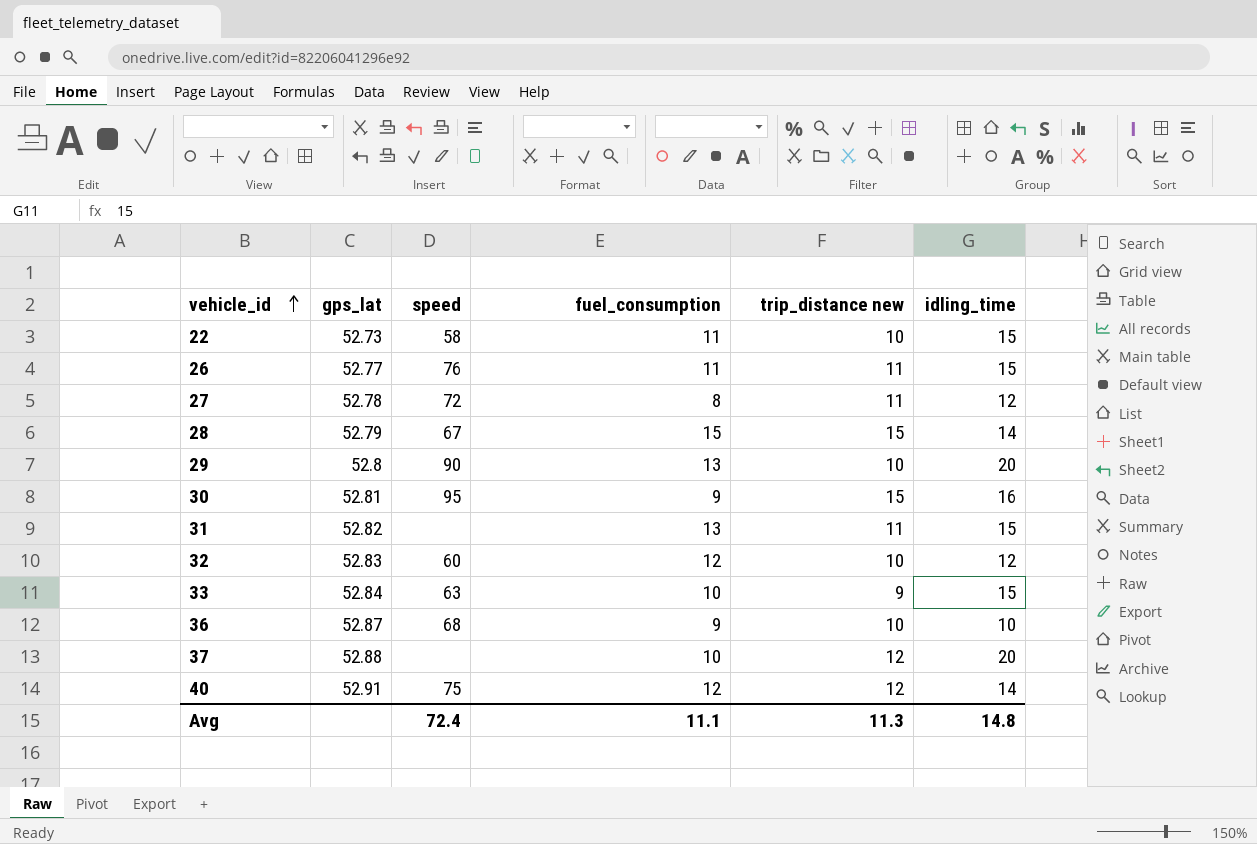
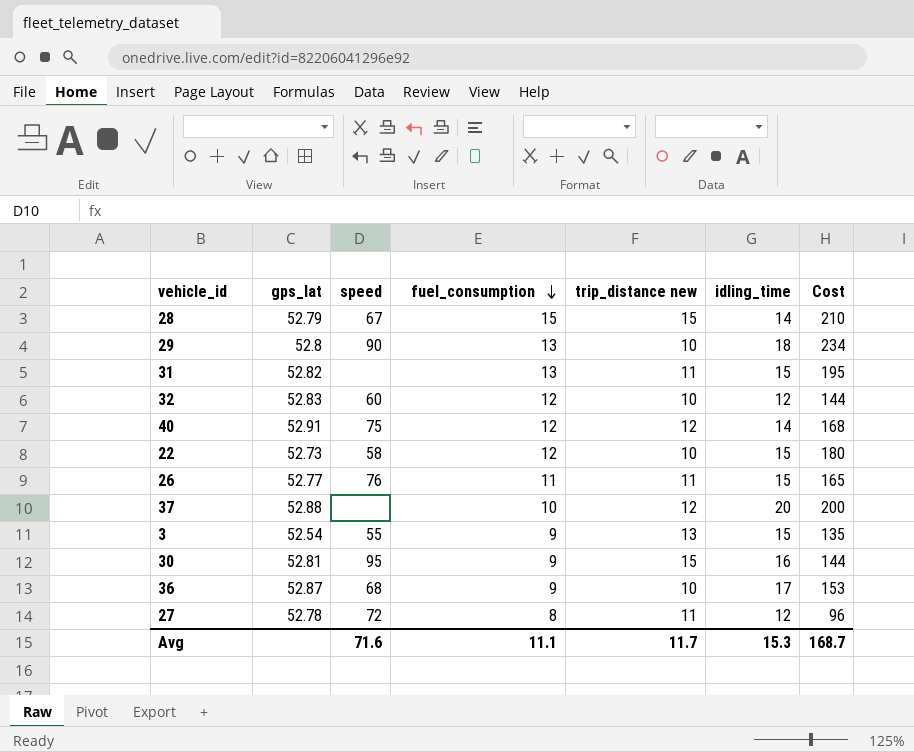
row order: vehicle_id ascending -> fuel_consumption descending
column Cost | formula: none -> [fuel_consumption] * [idling_time]
row 33: 52.84 | 63 | 10 | 9 | 15 -> none
29 | idling_time: 20 -> 18
22 | fuel_consumption: 11 -> 12
row 3: none -> 52.54 | 55 | 9 | 13 | 15 | 135
36 | idling_time: 10 -> 17
Avg | speed: 72.4 -> 71.6
Avg | trip_distance new: 11.3 -> 11.7
Avg | idling_time: 14.8 -> 15.3

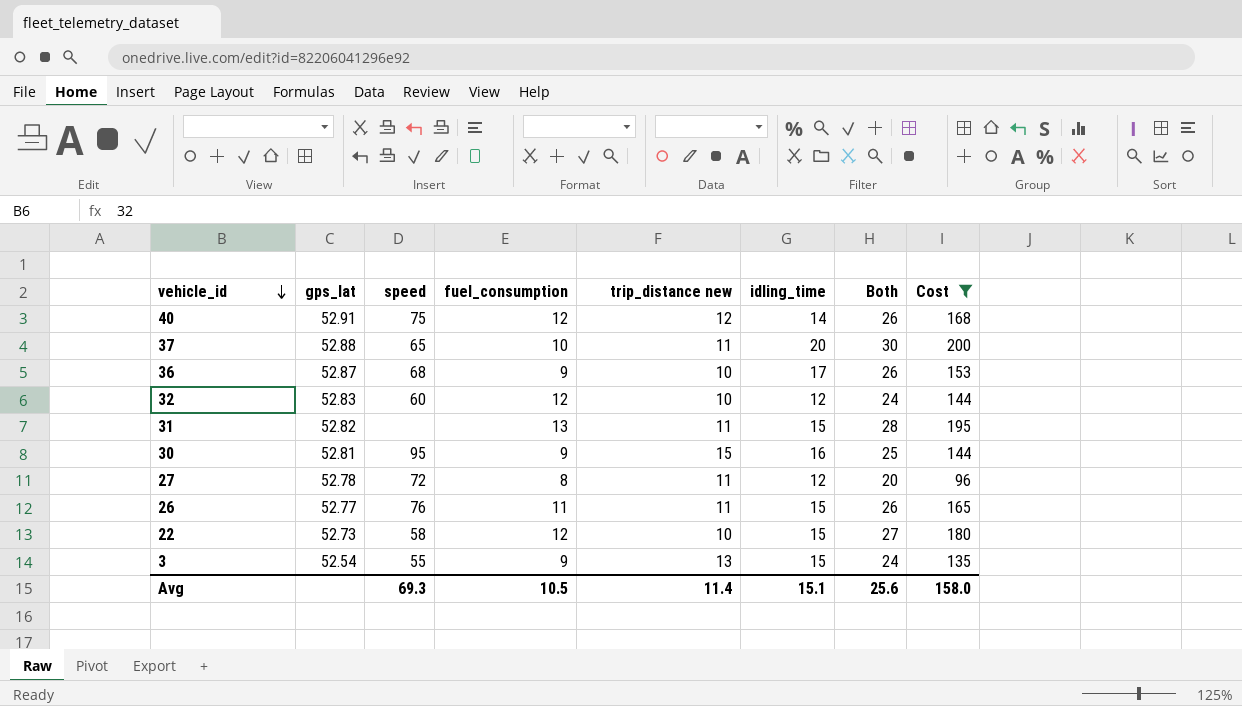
filter: none -> Cost <= 200
row order: fuel_consumption descending -> vehicle_id descending
column Both | formula: none -> [fuel_consumption] + [idling_time]
37 | speed: none -> 65
37 | trip_distance new: 12 -> 11
Avg | speed: 71.6 -> 69.3
Avg | fuel_consumption: 11.1 -> 10.5
Avg | trip_distance new: 11.7 -> 11.4
Avg | idling_time: 15.3 -> 15.1
Avg | Cost: 168.7 -> 158.0

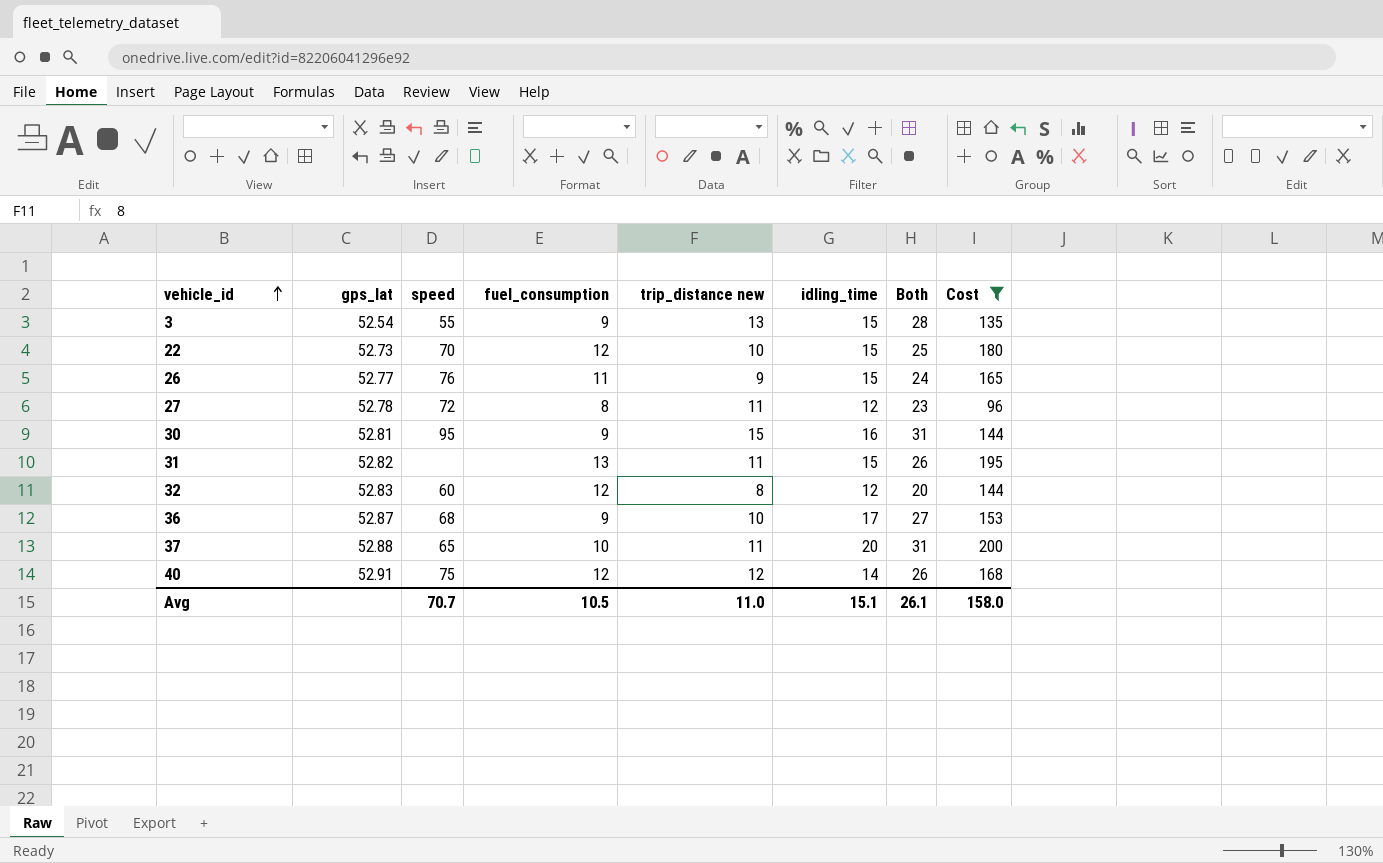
row order: vehicle_id descending -> vehicle_id ascending
column Both | formula: [fuel_consumption] + [idling_time] -> [trip_distance new] + [idling_time]
22 | speed: 58 -> 70
26 | trip_distance new: 11 -> 9
32 | trip_distance new: 10 -> 8
Avg | speed: 69.3 -> 70.7
Avg | trip_distance new: 11.4 -> 11.0
Avg | Both: 25.6 -> 26.1

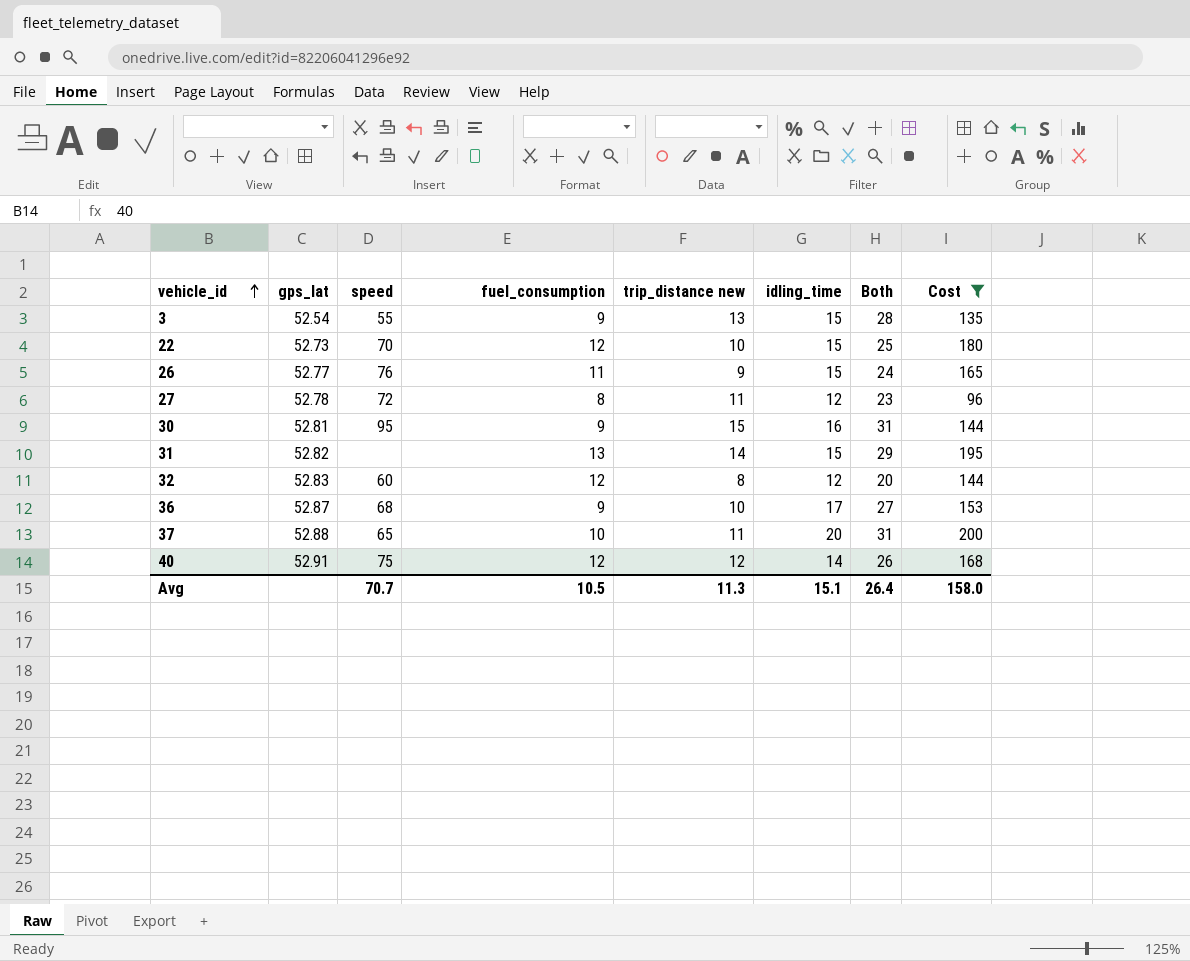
31 | trip_distance new: 11 -> 14
31 | Both: 26 -> 29
Avg | trip_distance new: 11.0 -> 11.3
Avg | Both: 26.1 -> 26.4

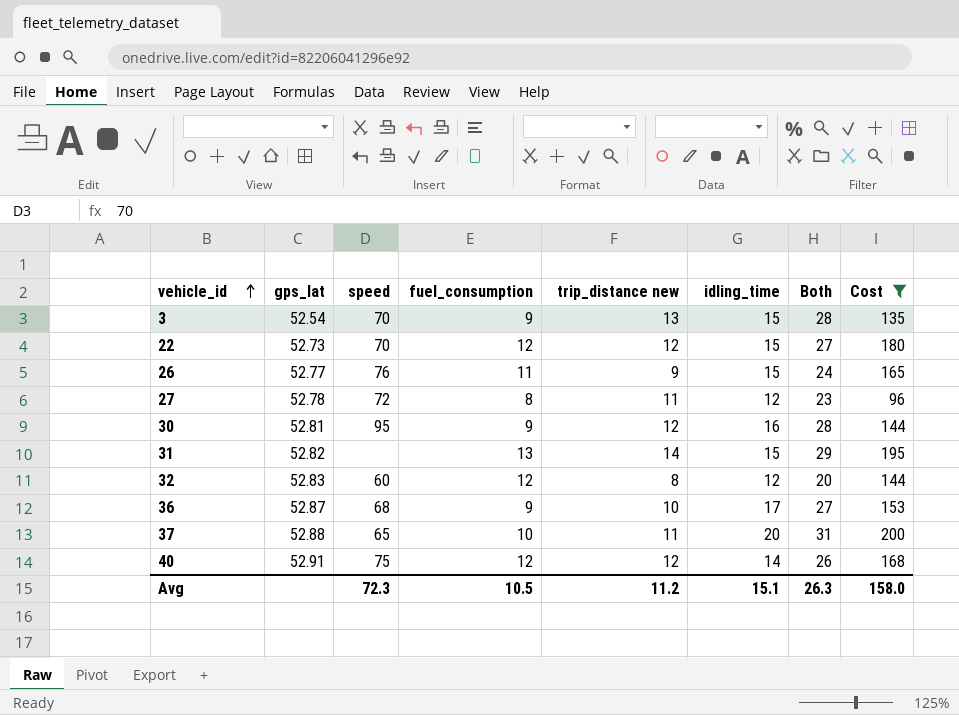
3 | speed: 55 -> 70
22 | trip_distance new: 10 -> 12
22 | Both: 25 -> 27
30 | trip_distance new: 15 -> 12
30 | Both: 31 -> 28
Avg | speed: 70.7 -> 72.3
Avg | trip_distance new: 11.3 -> 11.2
Avg | Both: 26.4 -> 26.3

